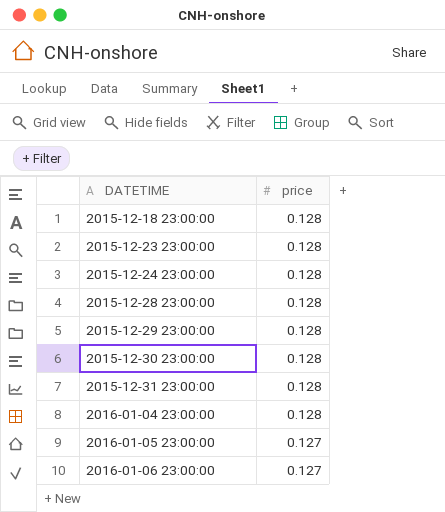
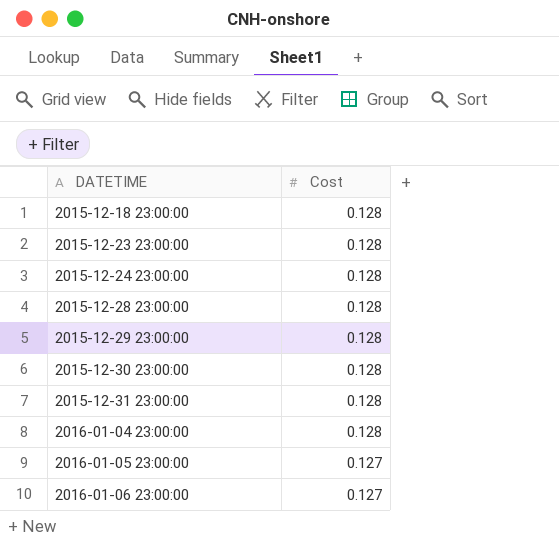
column name: price -> Cost

